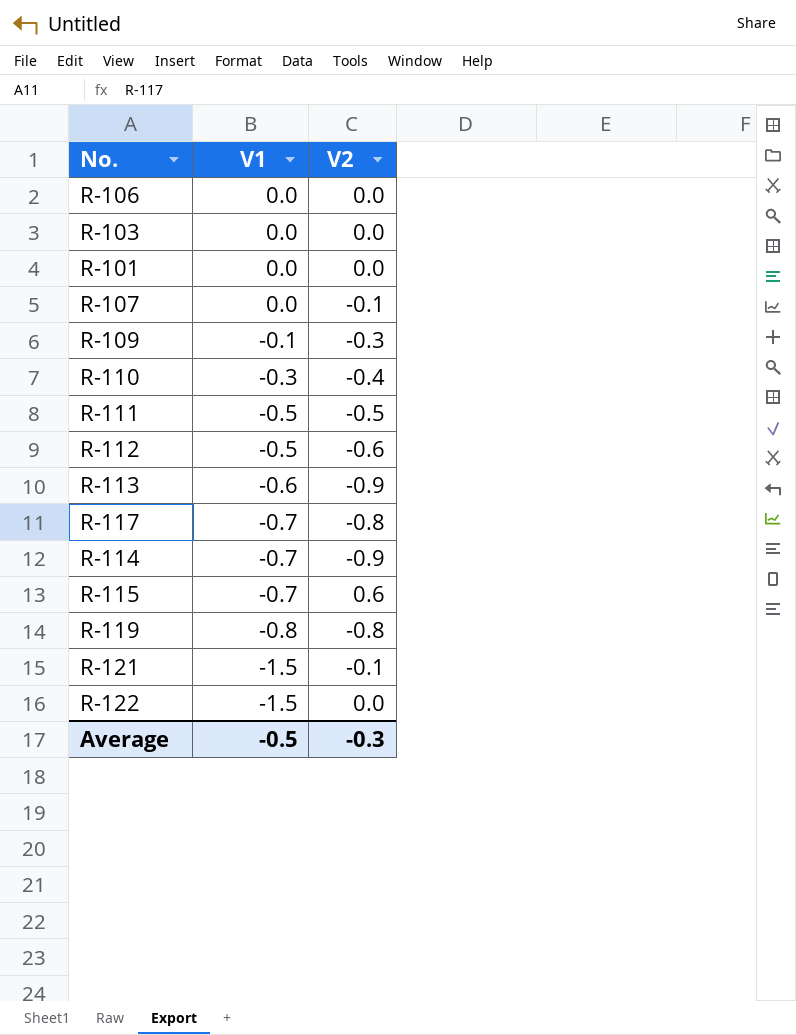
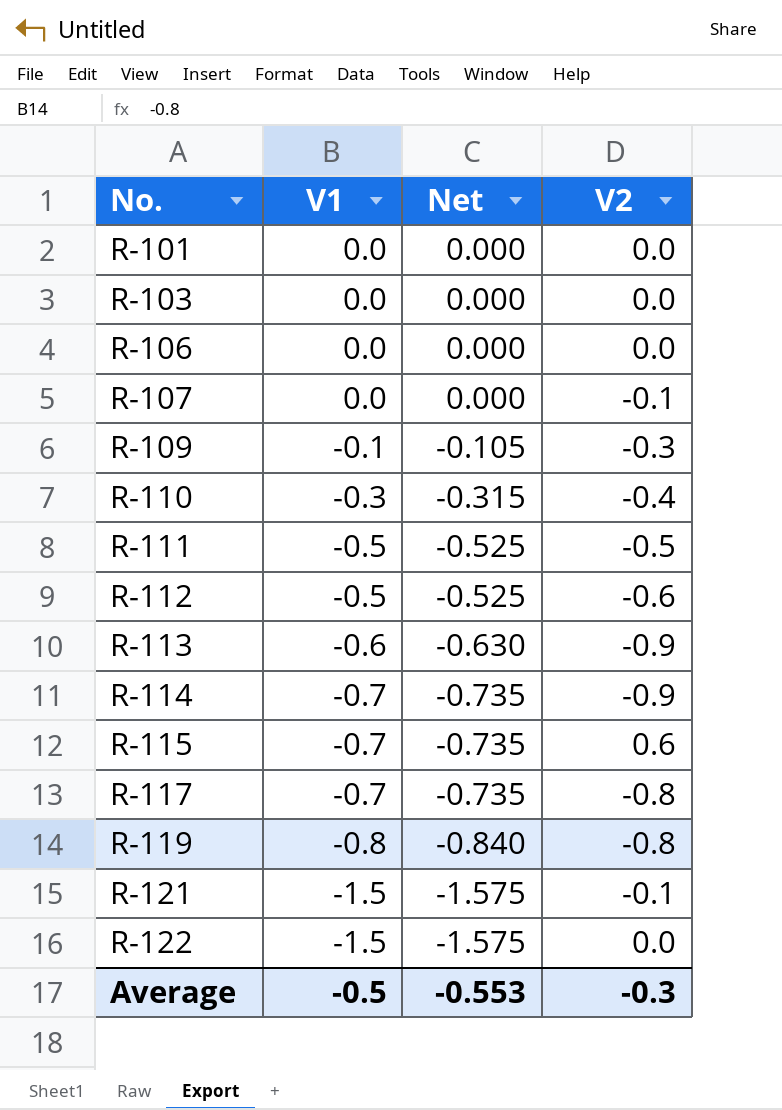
row order: V1 descending -> No. ascending
column Net | formula: none -> [V1] * 1.05

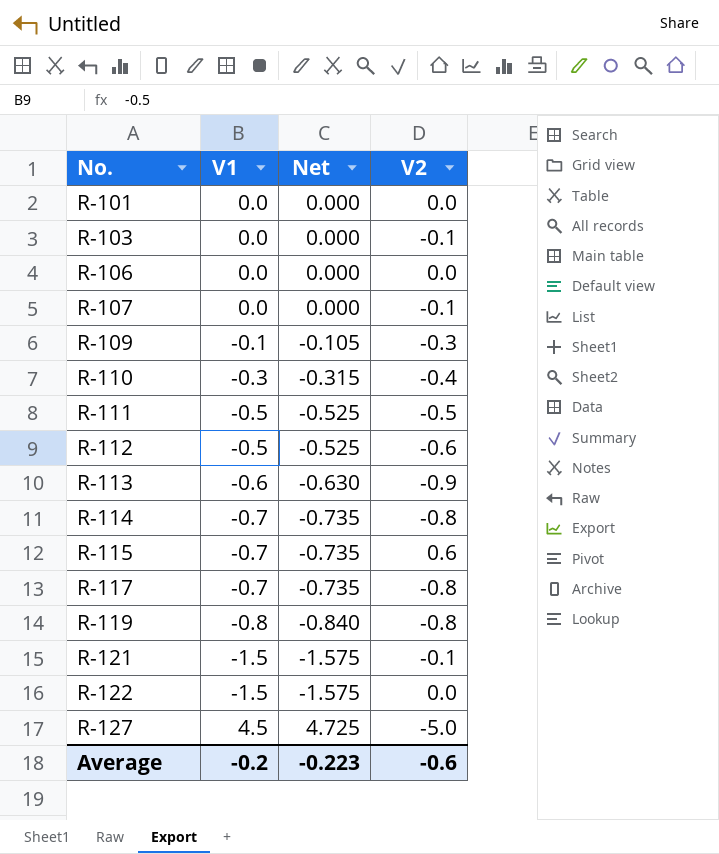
R-103 | V2: 0.0 -> -0.1
R-114 | V2: -0.9 -> -0.8
row R-127: none -> 4.5 | 4.725 | -5.0
Average | V1: -0.5 -> -0.2
Average | Net: -0.553 -> -0.223
Average | V2: -0.3 -> -0.6

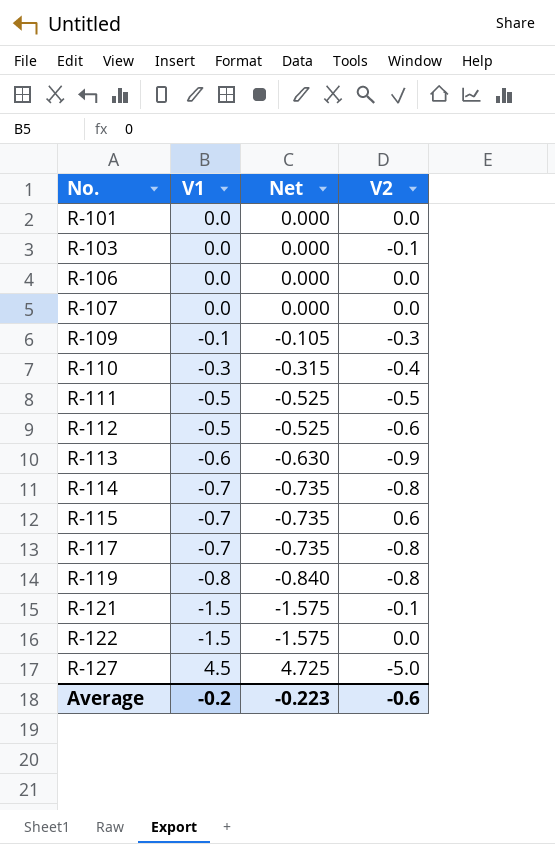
R-107 | V2: -0.1 -> 0.0

